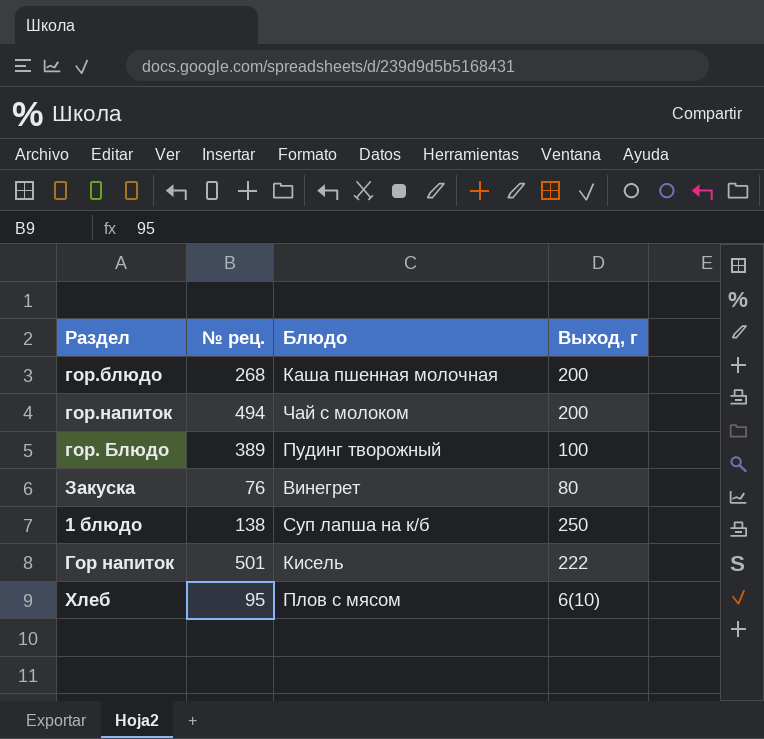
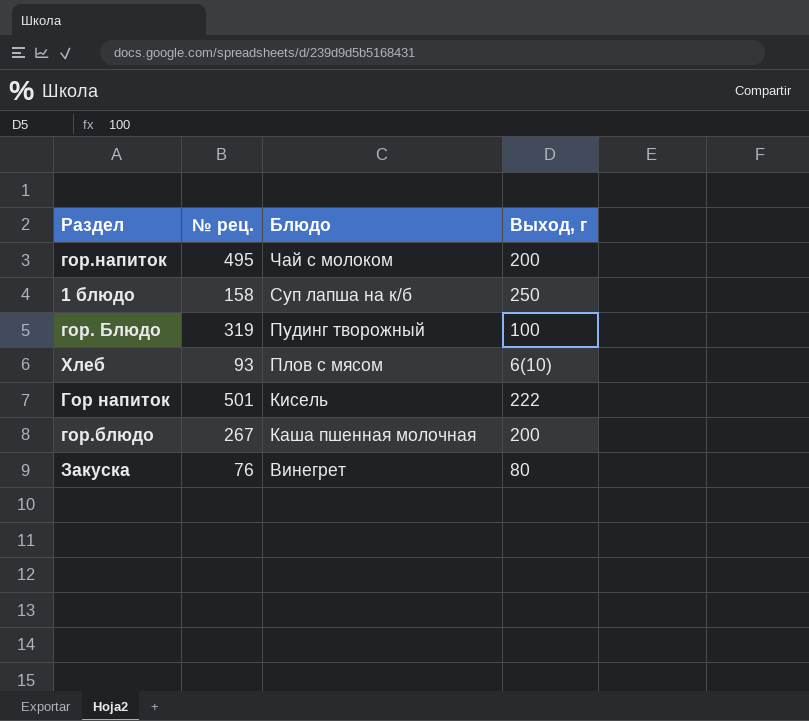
row order: none -> Блюдо descending
гор.напиток | № рец.: 494 -> 495
1 блюдо | № рец.: 138 -> 158
гор. Блюдо | № рец.: 389 -> 319
Хлеб | № рец.: 95 -> 93
гор.блюдо | № рец.: 268 -> 267

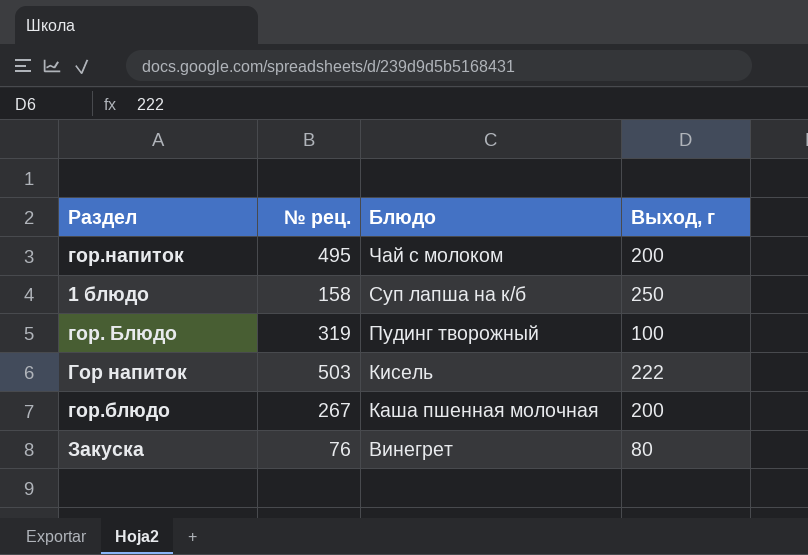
row Хлеб: 93 | Плов с мясом | 6(10) -> none
Гор напиток | № рец.: 501 -> 503

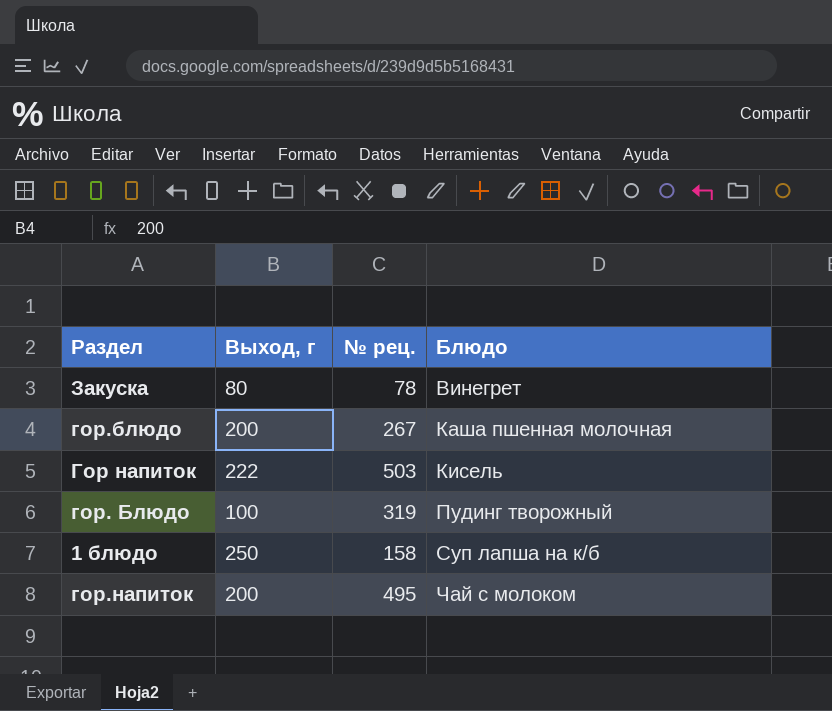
row order: Блюдо descending -> Блюдо ascending
column Выход, г | position: 4 -> 2
Закуска | № рец.: 76 -> 78

